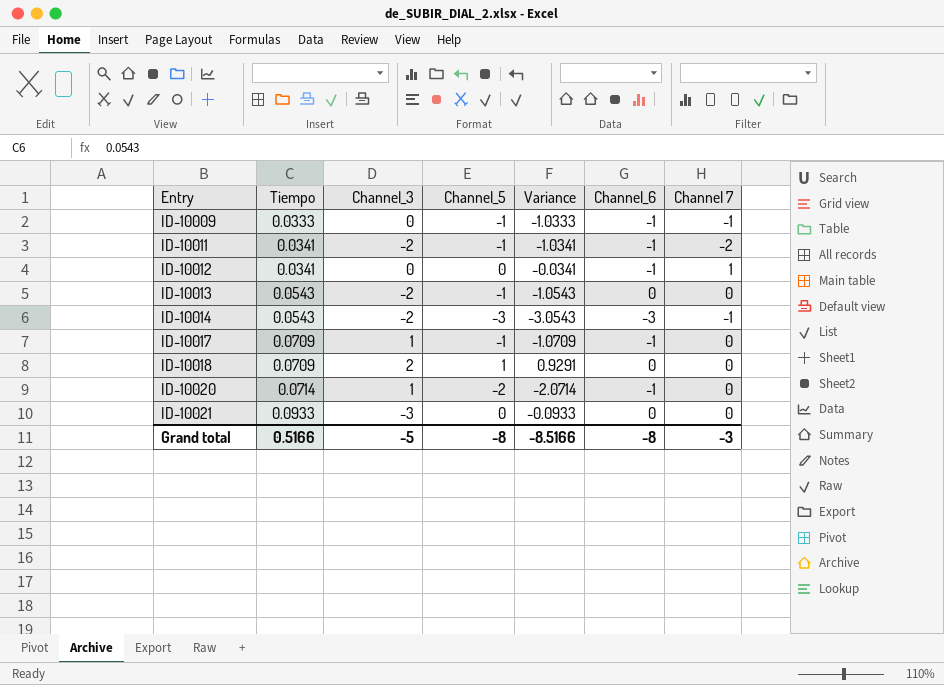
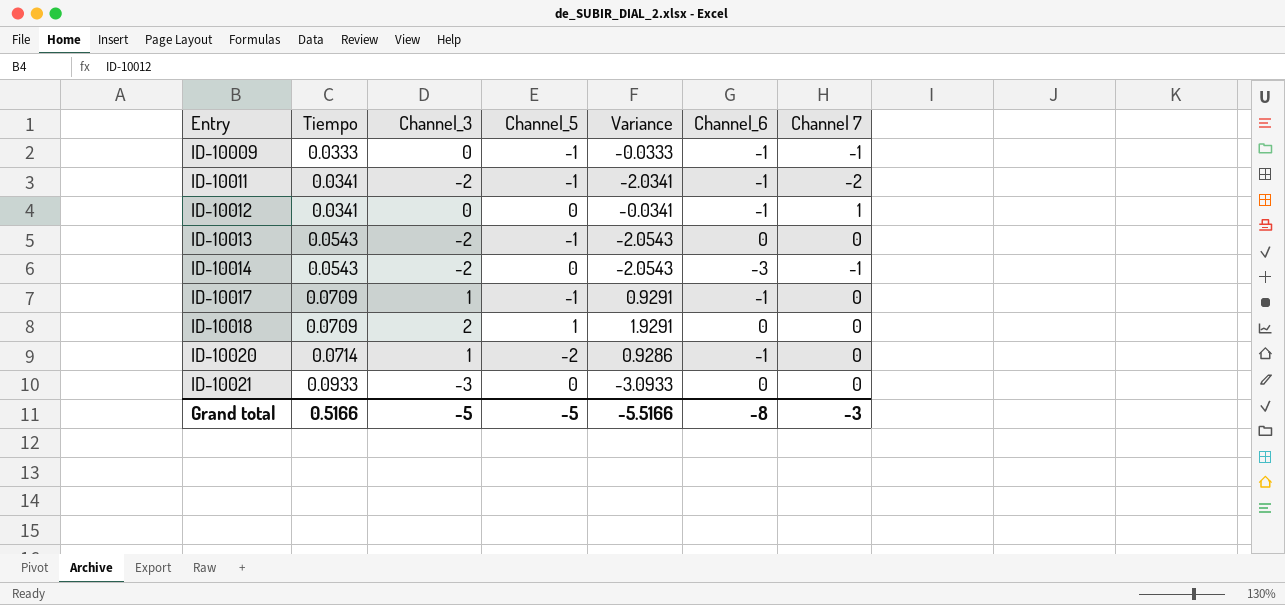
column Variance | formula: [Channel_5] - [Tiempo] -> [Channel_3] - [Tiempo]
ID-10014 | Channel_5: -3 -> 0
Grand total | Channel_5: -8 -> -5
Grand total | Variance: -8.5166 -> -5.5166

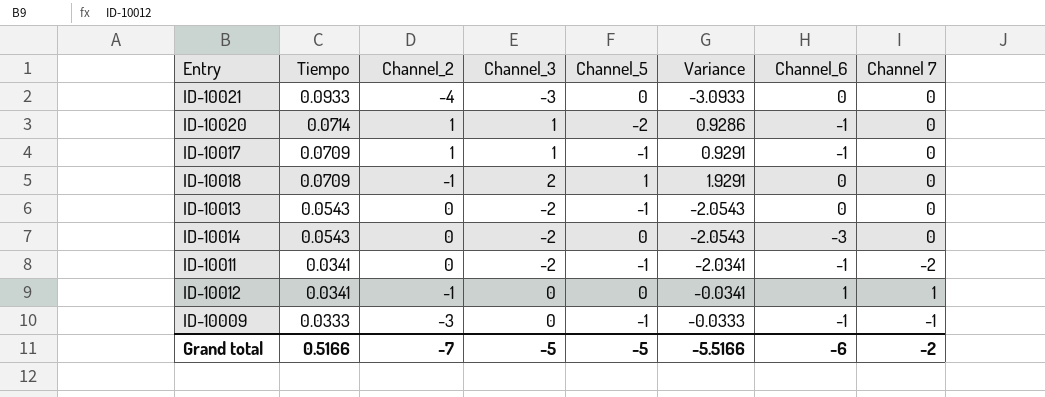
row order: Entry ascending -> Tiempo descending
column Channel_2 | position: none -> 3
ID-10014 | Channel 7: -1 -> 0
ID-10012 | Channel_6: -1 -> 1
Grand total | Channel_6: -8 -> -6
Grand total | Channel 7: -3 -> -2

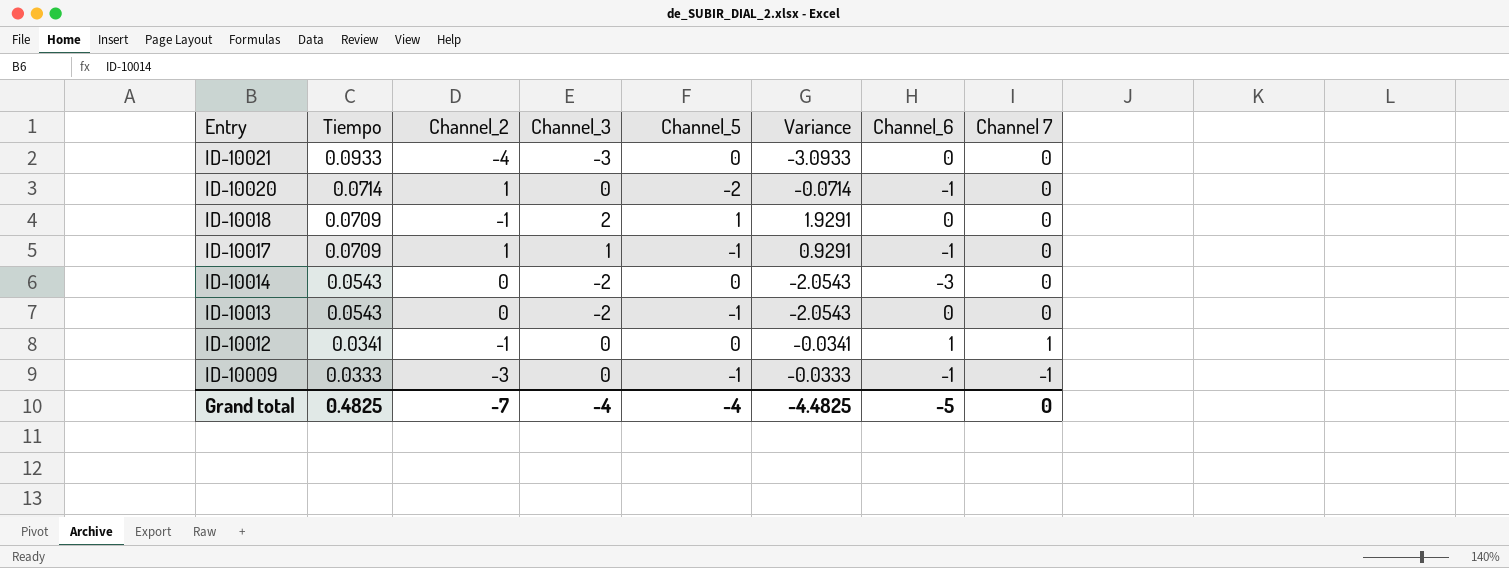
row order: Tiempo descending -> Entry descending
row ID-10011: 0.0341 | 0 | -2 | -1 | -2.0341 | -1 | -2 -> none
ID-10020 | Channel_3: 1 -> 0
ID-10020 | Variance: 0.9286 -> -0.0714
Grand total | Tiempo: 0.5166 -> 0.4825
Grand total | Channel_3: -5 -> -4
Grand total | Channel_5: -5 -> -4
Grand total | Variance: -5.5166 -> -4.4825
Grand total | Channel_6: -6 -> -5
Grand total | Channel 7: -2 -> 0

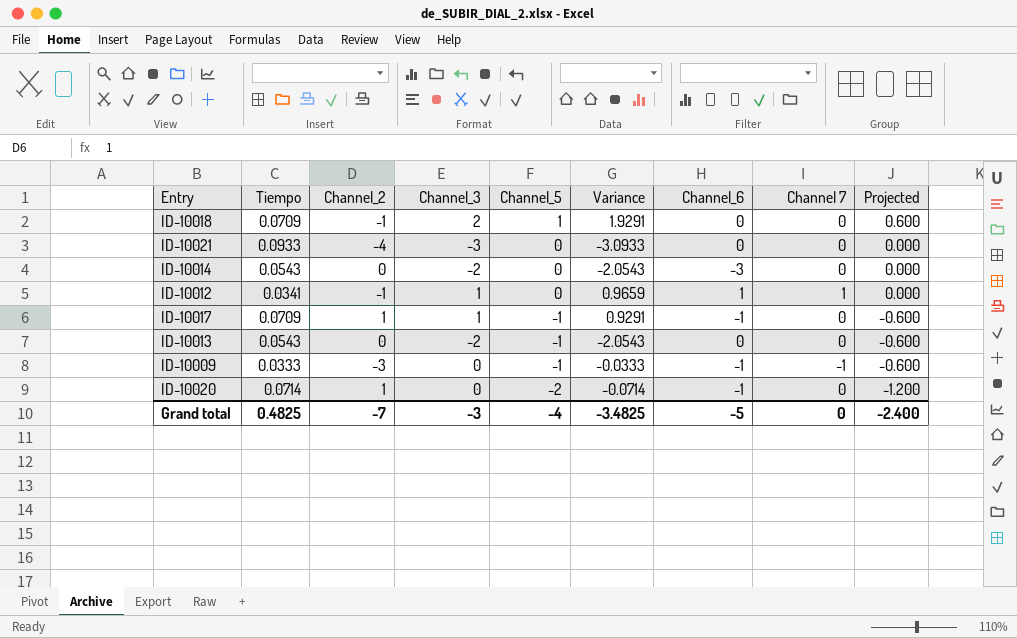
row order: Entry descending -> Channel_5 descending
column Projected | formula: none -> [Channel_5] * 0.6
ID-10012 | Channel_3: 0 -> 1
ID-10012 | Variance: -0.0341 -> 0.9659
Grand total | Channel_3: -4 -> -3
Grand total | Variance: -4.4825 -> -3.4825

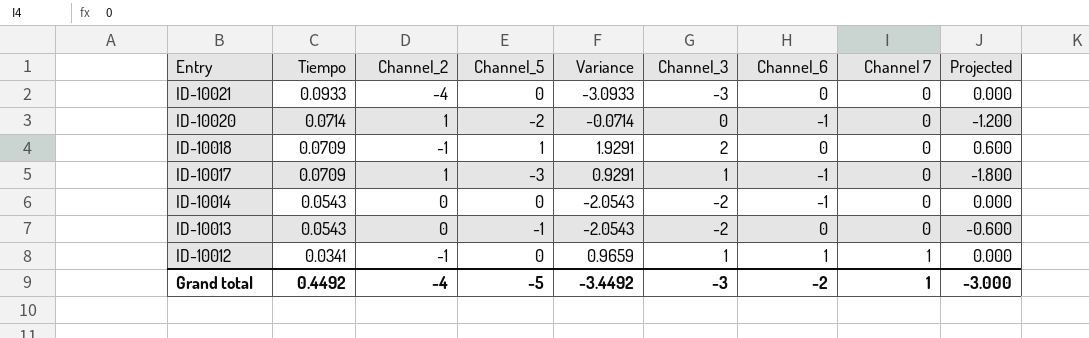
row order: Channel_5 descending -> Entry descending
column Channel_3 | position: 4 -> 6
row ID-10009: 0.0333 | -3 | 0 | -1 | -0.0333 | -1 | -1 | -0.600 -> none
ID-10017 | Channel_5: -1 -> -3
ID-10017 | Projected: -0.600 -> -1.800
ID-10014 | Channel_6: -3 -> -1
Grand total | Tiempo: 0.4825 -> 0.4492
Grand total | Channel_2: -7 -> -4
Grand total | Channel_5: -4 -> -5
Grand total | Variance: -3.4825 -> -3.4492
Grand total | Channel_6: -5 -> -2
Grand total | Channel 7: 0 -> 1
Grand total | Projected: -2.400 -> -3.000

